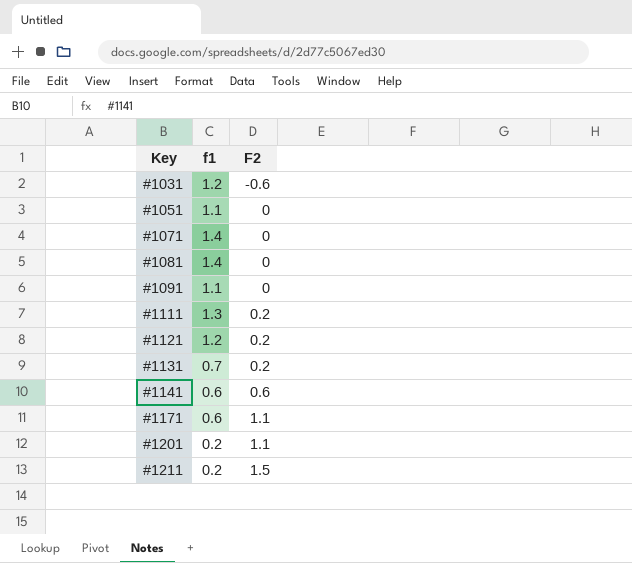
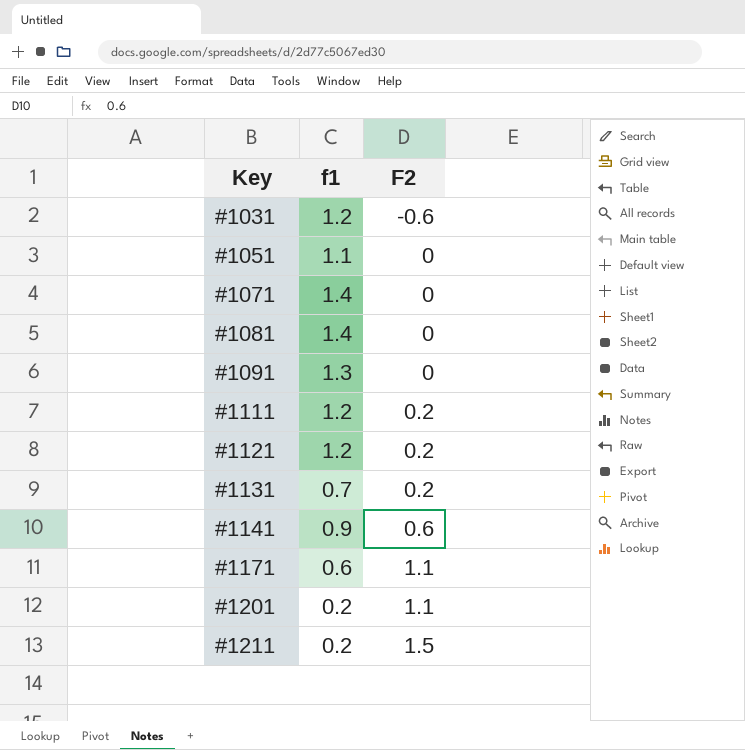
#1091 | f1: 1.1 -> 1.3
#1111 | f1: 1.3 -> 1.2
#1141 | f1: 0.6 -> 0.9

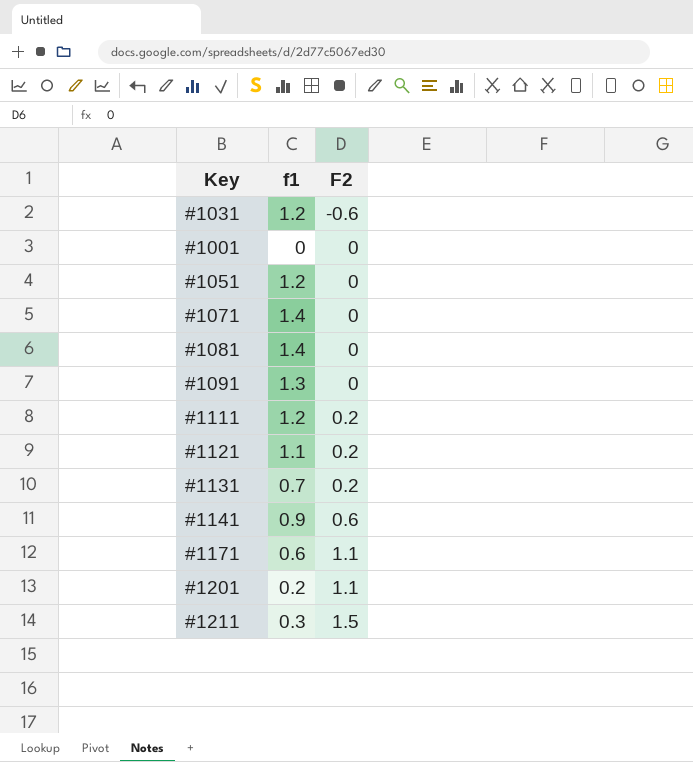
row #1001: none -> 0 | 0
#1051 | f1: 1.1 -> 1.2
#1121 | f1: 1.2 -> 1.1
#1211 | f1: 0.2 -> 0.3

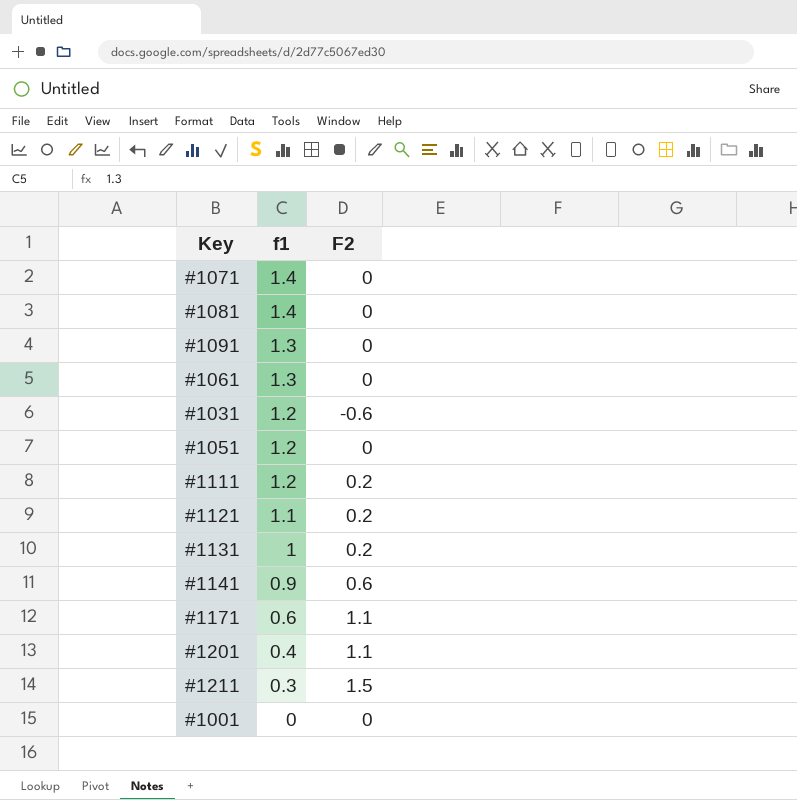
row order: F2 ascending -> f1 descending
row #1061: none -> 1.3 | 0
#1131 | f1: 0.7 -> 1
#1201 | f1: 0.2 -> 0.4

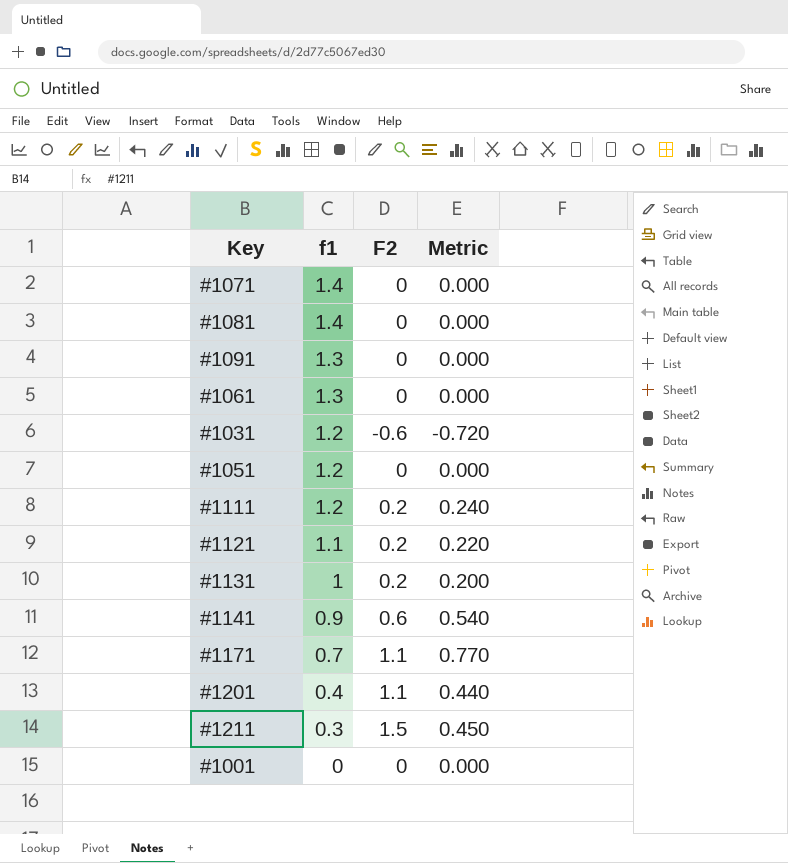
column Metric | formula: none -> [f1] * [F2]
#1171 | f1: 0.6 -> 0.7

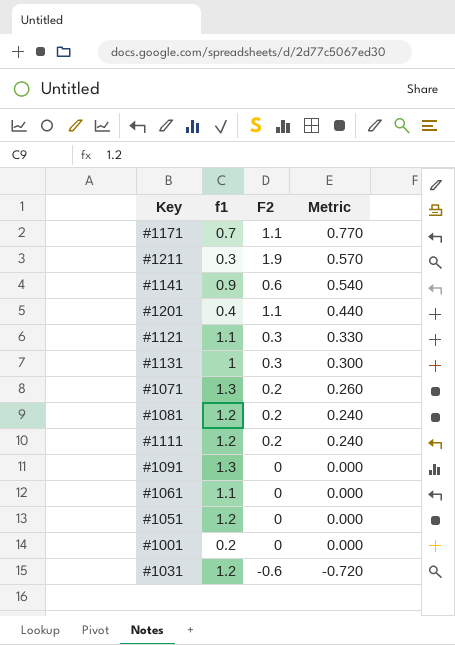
row order: f1 descending -> Metric descending
#1211 | F2: 1.5 -> 1.9
#1211 | Metric: 0.450 -> 0.570
#1121 | F2: 0.2 -> 0.3
#1121 | Metric: 0.220 -> 0.330
#1131 | F2: 0.2 -> 0.3
#1131 | Metric: 0.200 -> 0.300
#1071 | f1: 1.4 -> 1.3
#1071 | F2: 0 -> 0.2
#1071 | Metric: 0.000 -> 0.260
#1081 | f1: 1.4 -> 1.2
#1081 | F2: 0 -> 0.2
#1081 | Metric: 0.000 -> 0.240
#1061 | f1: 1.3 -> 1.1
#1001 | f1: 0 -> 0.2

